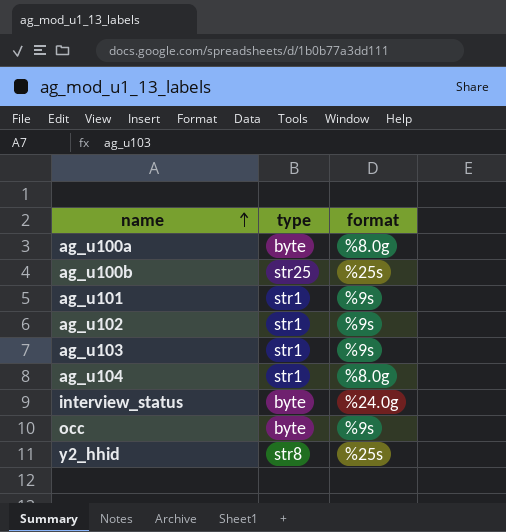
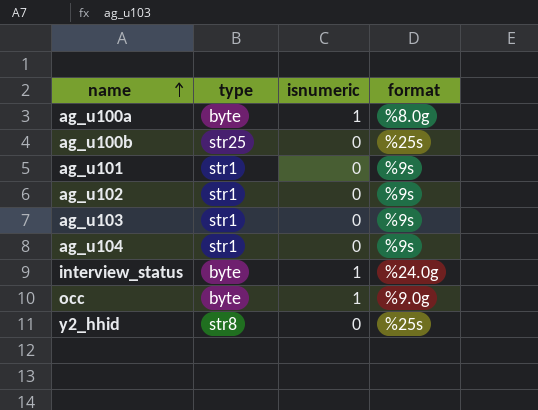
column isnumeric | position: none -> 3
ag_u104 | format: %8.0g -> %9s
occ | format: %9s -> %9.0g

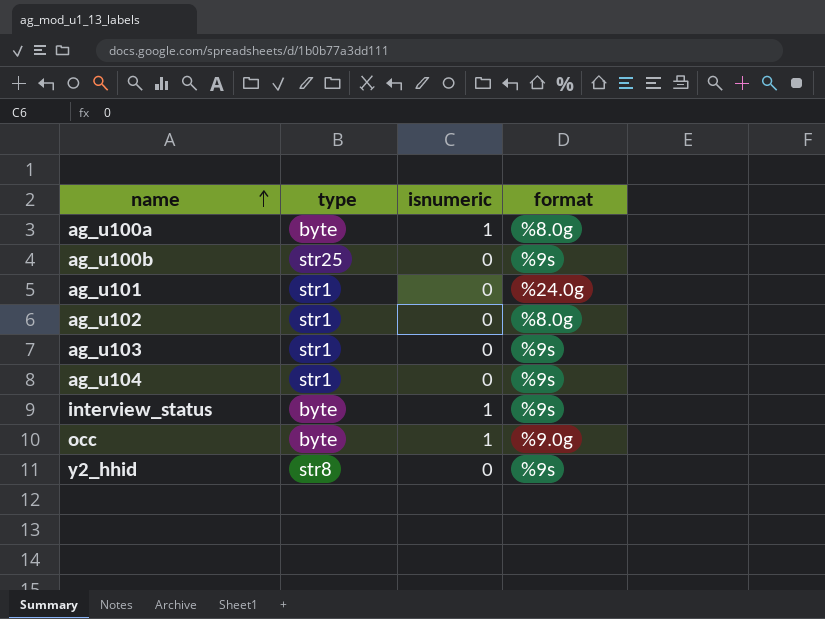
ag_u100b | format: %25s -> %9s
ag_u101 | format: %9s -> %24.0g
ag_u102 | format: %9s -> %8.0g
interview_status | format: %24.0g -> %9s
y2_hhid | format: %25s -> %9s

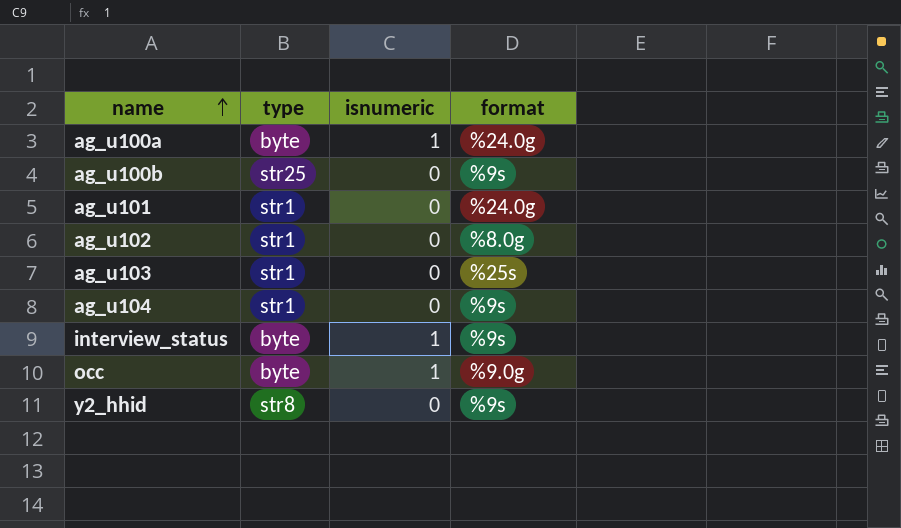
ag_u100a | format: %8.0g -> %24.0g
ag_u103 | format: %9s -> %25s

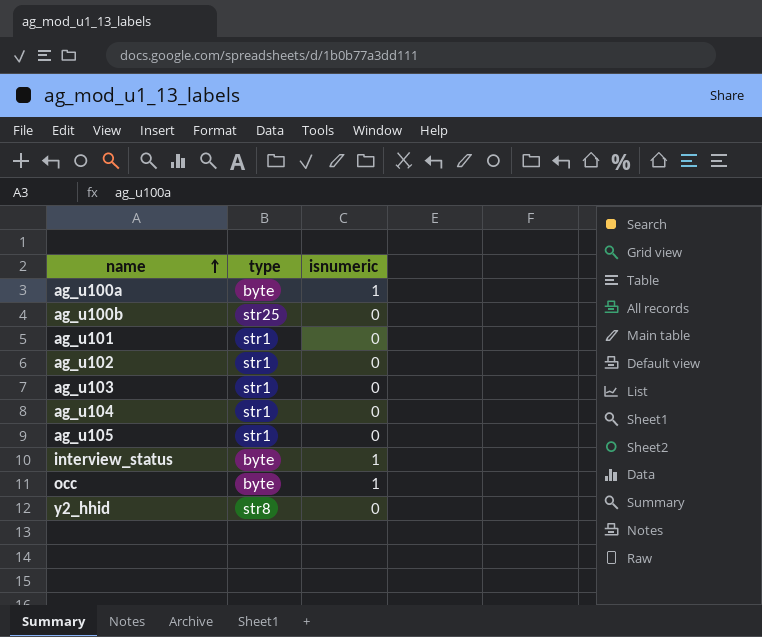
column format | position: 4 -> none
row ag_u105: none -> str1 | 0

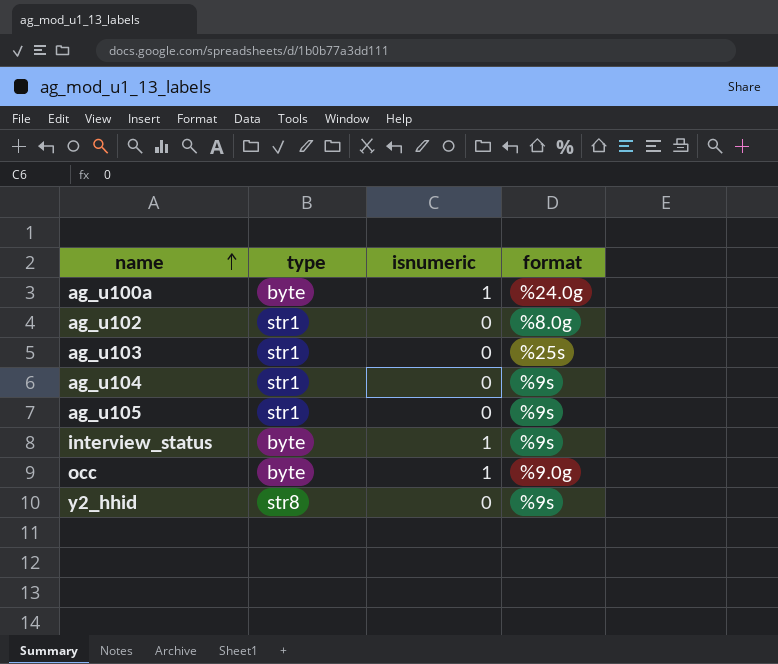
column format | position: none -> 4
row ag_u100b: str25 | 0 -> none
row ag_u101: str1 | 0 -> none

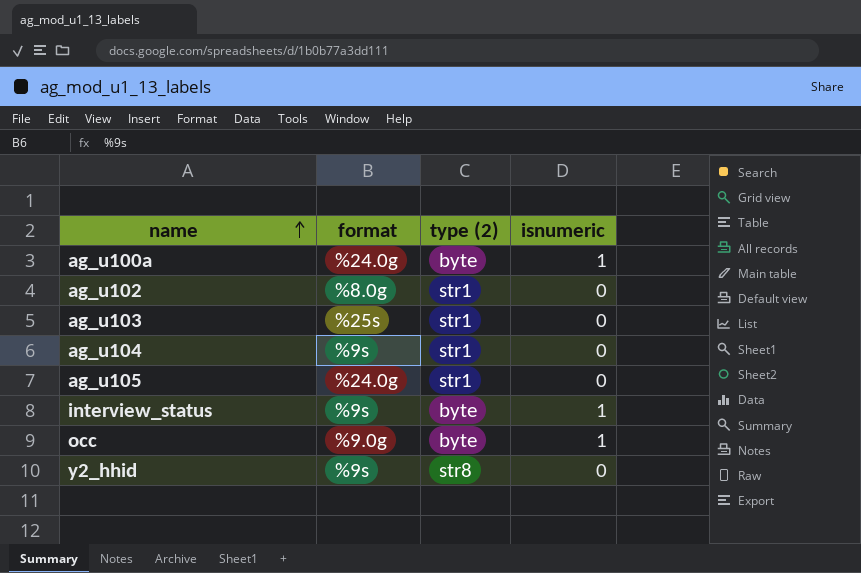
column format | position: 4 -> 2
column name: type -> type (2)
ag_u105 | format: %9s -> %24.0g

